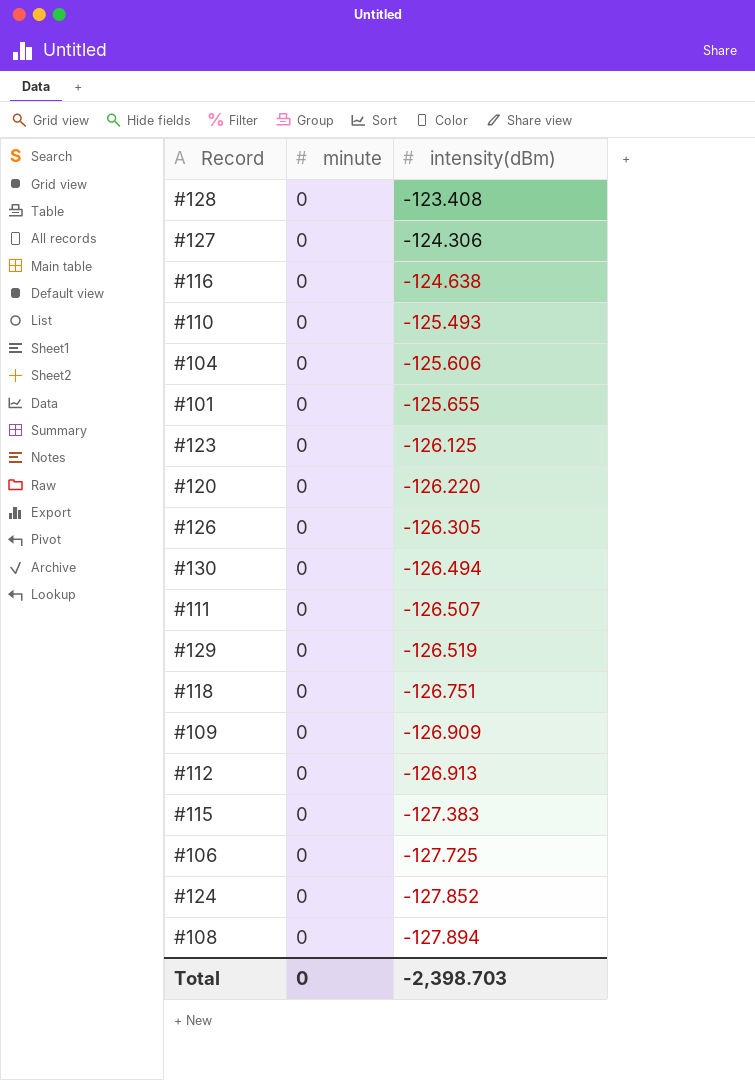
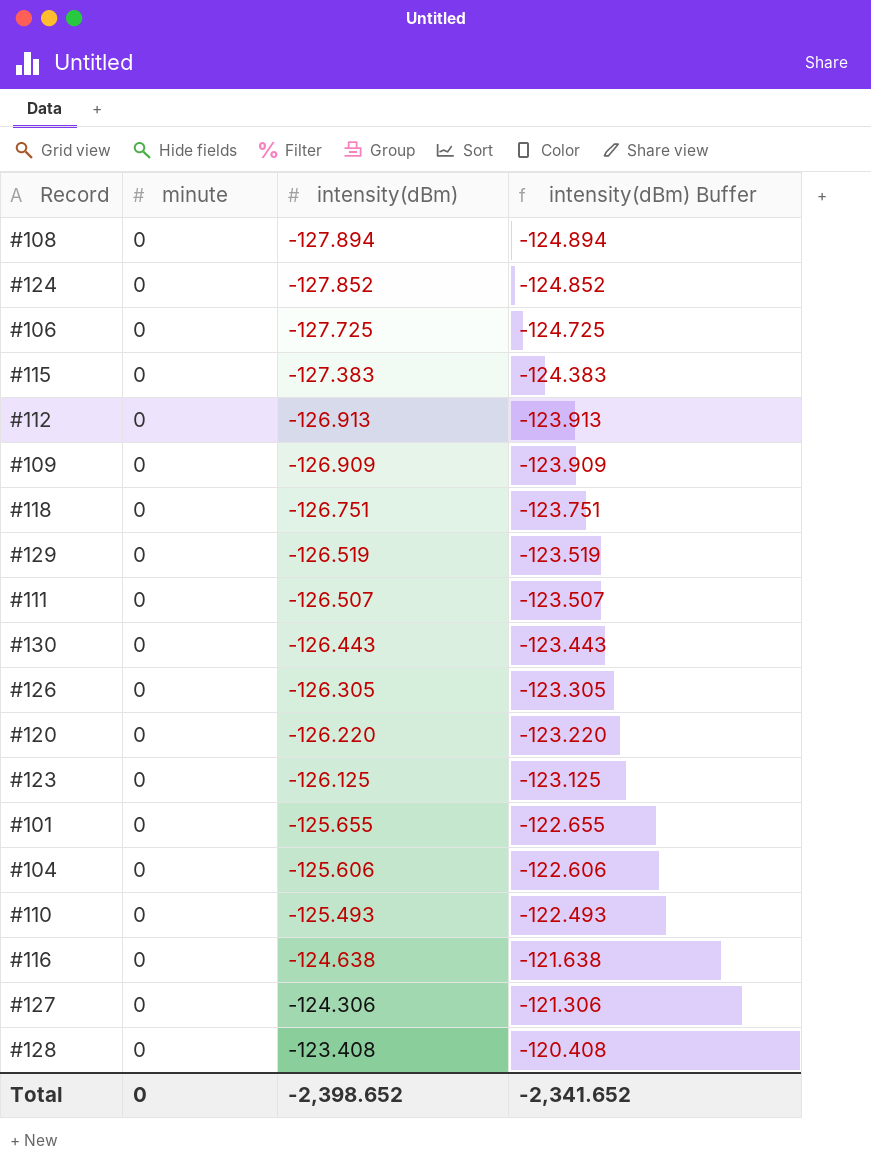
row order: intensity(dBm) descending -> intensity(dBm) ascending
column intensity(dBm) Buffer | formula: none -> [intensity(dBm)] + 3
#130 | intensity(dBm): -126.494 -> -126.443
Total | intensity(dBm): -2,398.703 -> -2,398.652

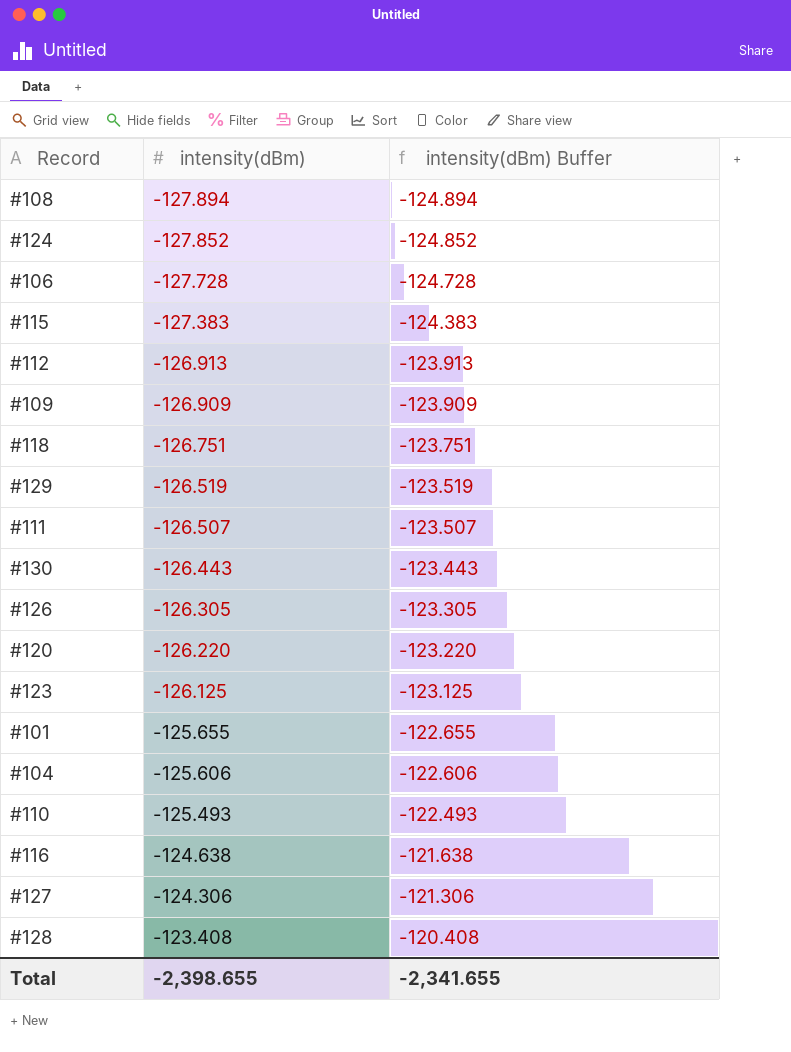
column minute | position: 2 -> none
#106 | intensity(dBm): -127.725 -> -127.728
#106 | intensity(dBm) Buffer: -124.725 -> -124.728
Total | intensity(dBm): -2,398.652 -> -2,398.655
Total | intensity(dBm) Buffer: -2,341.652 -> -2,341.655

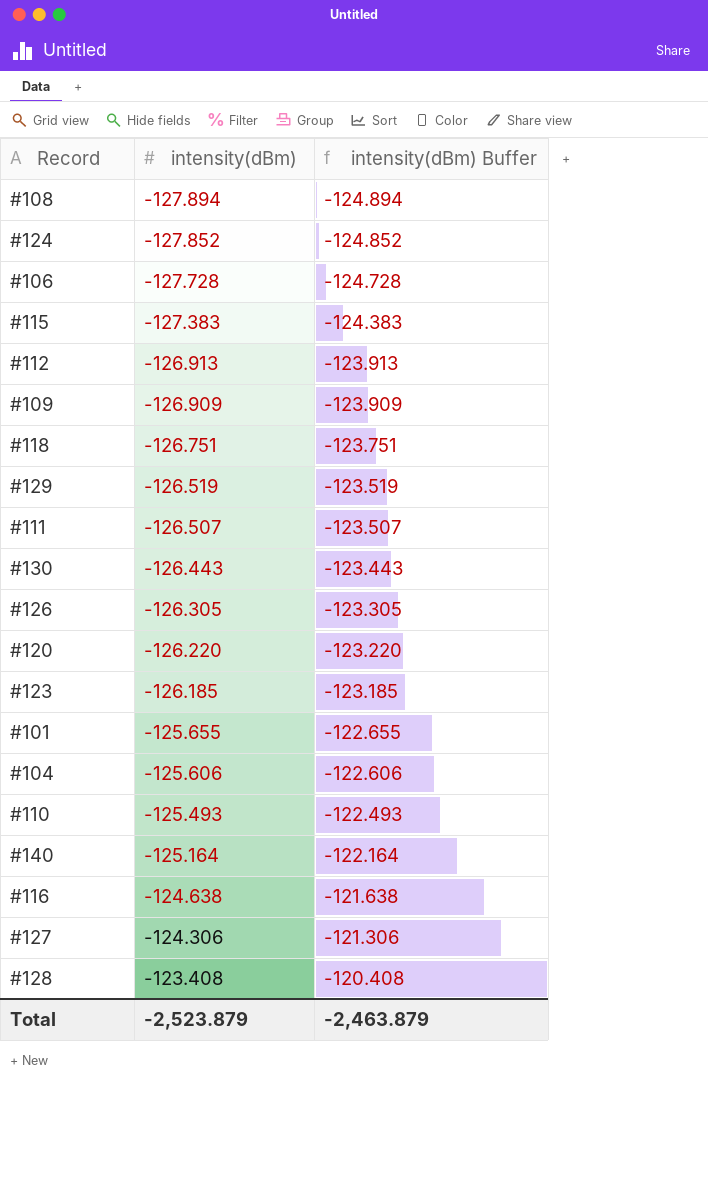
#123 | intensity(dBm): -126.125 -> -126.185
#123 | intensity(dBm) Buffer: -123.125 -> -123.185
row #140: none -> -125.164 | -122.164
Total | intensity(dBm): -2,398.655 -> -2,523.879
Total | intensity(dBm) Buffer: -2,341.655 -> -2,463.879

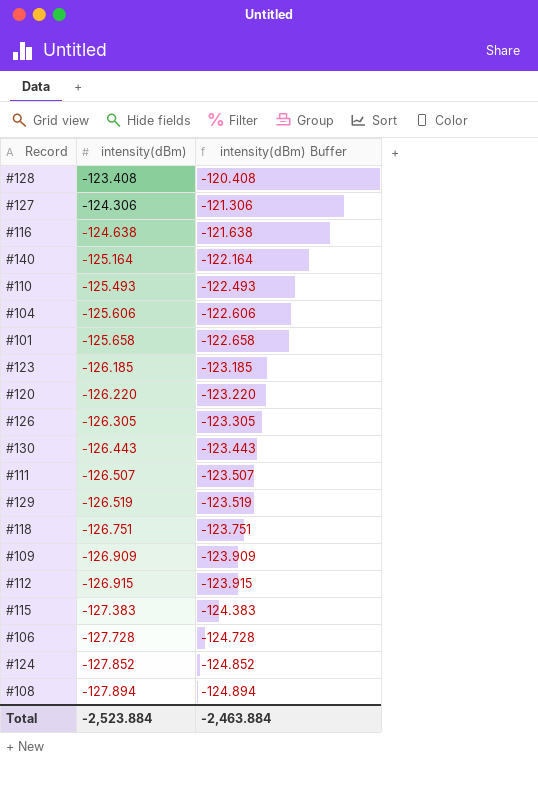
row order: intensity(dBm) ascending -> intensity(dBm) descending
#101 | intensity(dBm): -125.655 -> -125.658
#101 | intensity(dBm) Buffer: -122.655 -> -122.658
#112 | intensity(dBm): -126.913 -> -126.915
#112 | intensity(dBm) Buffer: -123.913 -> -123.915
Total | intensity(dBm): -2,523.879 -> -2,523.884
Total | intensity(dBm) Buffer: -2,463.879 -> -2,463.884

